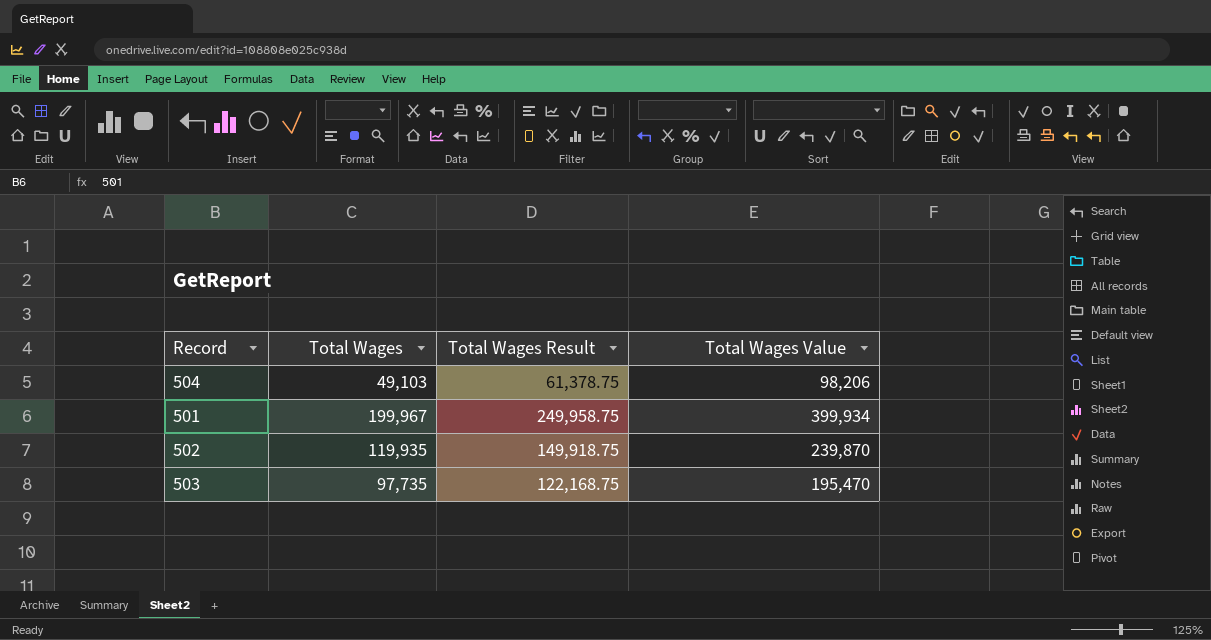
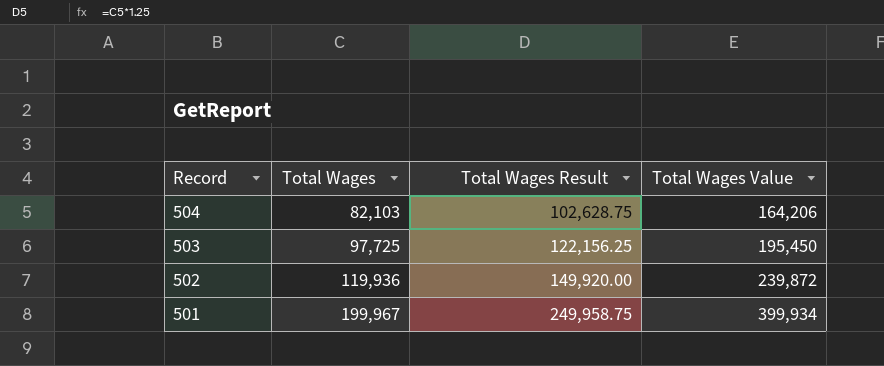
row order: none -> Record descending
504 | Total Wages: 49,103 -> 82,103
504 | Total Wages Result: 61,378.75 -> 102,628.75
504 | Total Wages Value: 98,206 -> 164,206
503 | Total Wages: 97,735 -> 97,725
503 | Total Wages Result: 122,168.75 -> 122,156.25
503 | Total Wages Value: 195,470 -> 195,450
502 | Total Wages: 119,935 -> 119,936
502 | Total Wages Result: 149,918.75 -> 149,920.00
502 | Total Wages Value: 239,870 -> 239,872

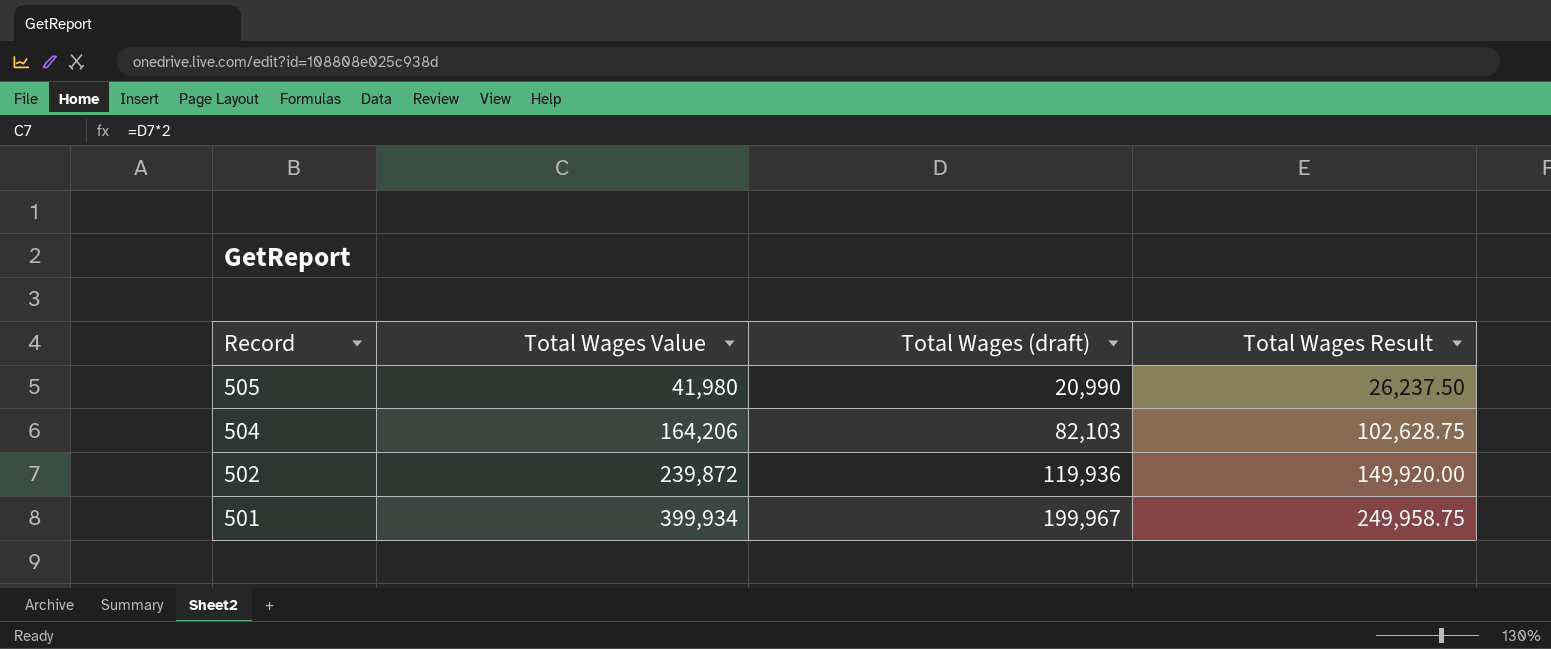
column Total Wages Value | position: 4 -> 2
column name: Total Wages -> Total Wages (draft)
row 503: 97,725 | 122,156.25 | 195,450 -> none
row 505: none -> 41,980 | 20,990 | 26,237.50

